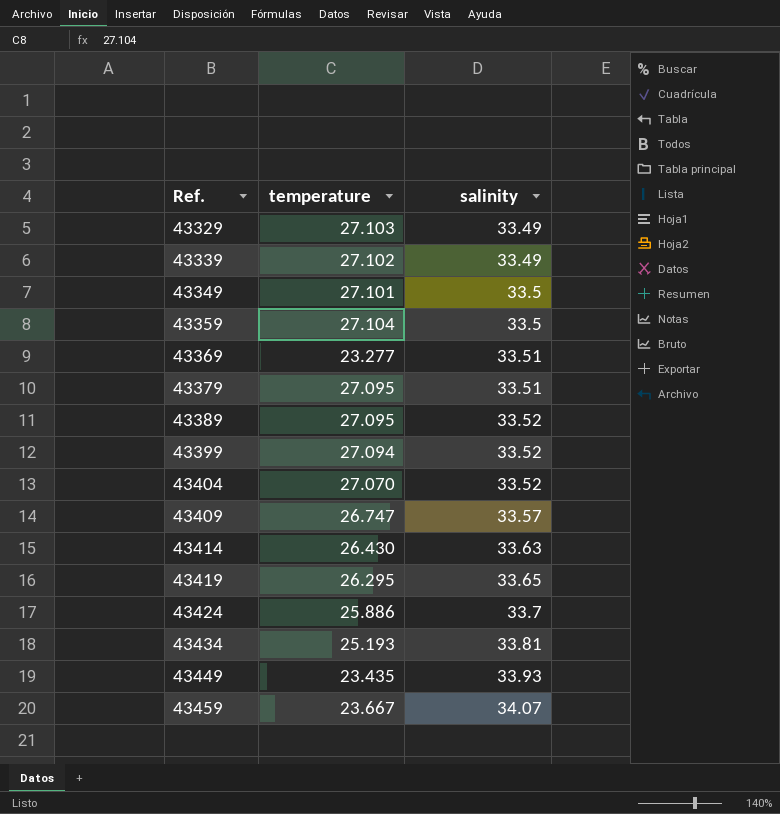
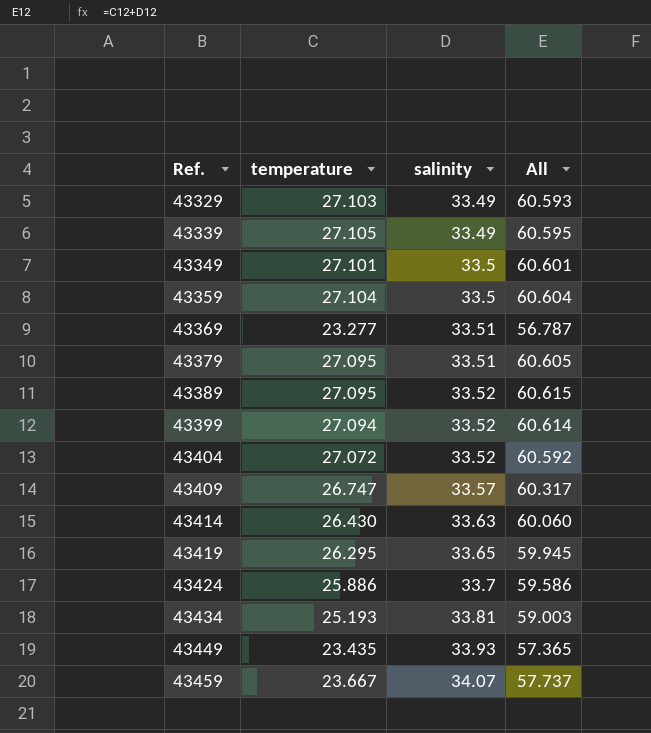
column All | formula: none -> [temperature] + [salinity]
43339 | temperature: 27.102 -> 27.105
43404 | temperature: 27.070 -> 27.072

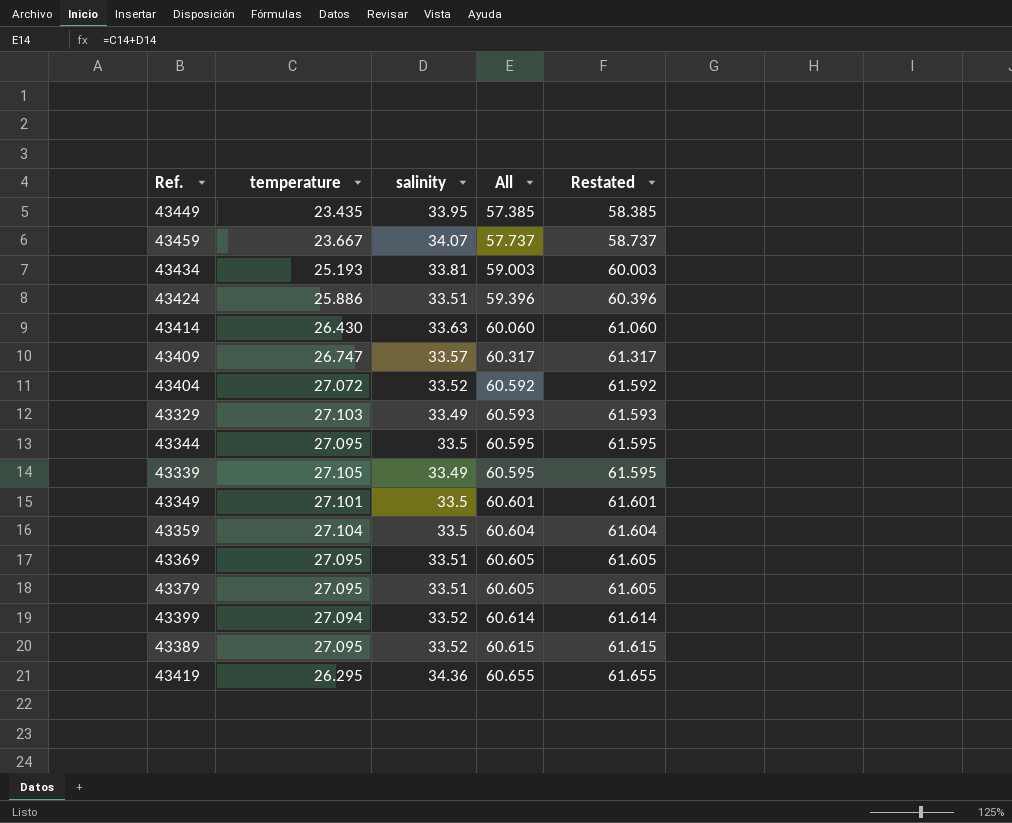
row order: Ref. ascending -> All ascending
column Restated | formula: none -> [All] + 1
43449 | salinity: 33.93 -> 33.95
43449 | All: 57.365 -> 57.385
43424 | salinity: 33.7 -> 33.51
43424 | All: 59.586 -> 59.396
row 43344: none -> 27.095 | 33.5 | 60.595 | 61.595
43369 | temperature: 23.277 -> 27.095
43369 | All: 56.787 -> 60.605
43419 | salinity: 33.65 -> 34.36
43419 | All: 59.945 -> 60.655

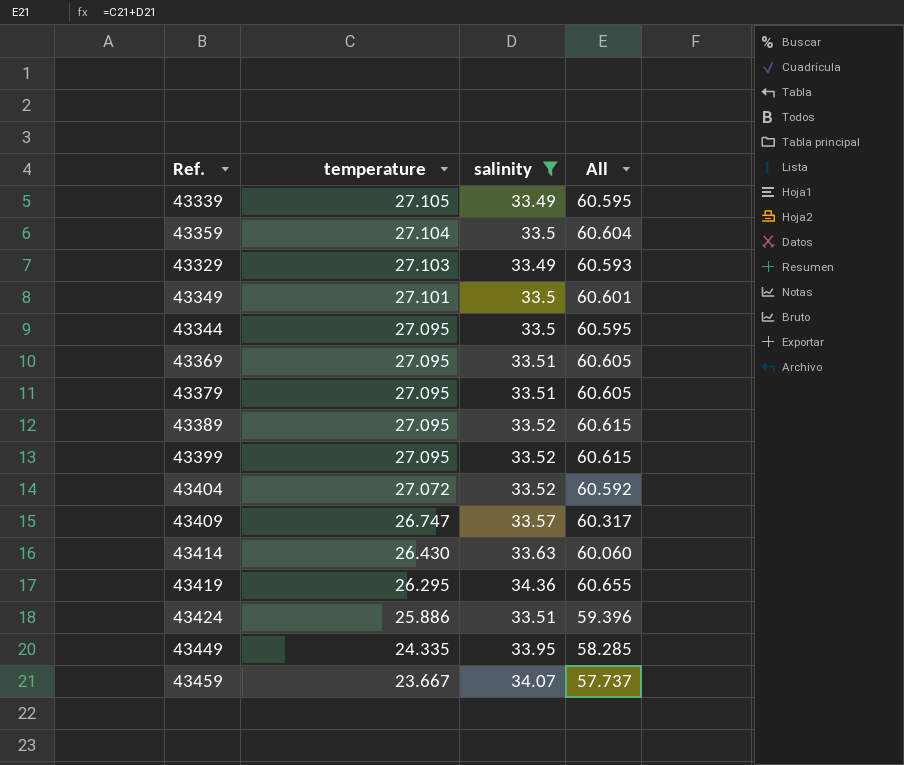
filter: none -> salinity != 33.81
row order: All ascending -> temperature descending
column Restated | formula: [All] + 1 -> none
43399 | temperature: 27.094 -> 27.095
43399 | All: 60.614 -> 60.615
43449 | temperature: 23.435 -> 24.335
43449 | All: 57.385 -> 58.285

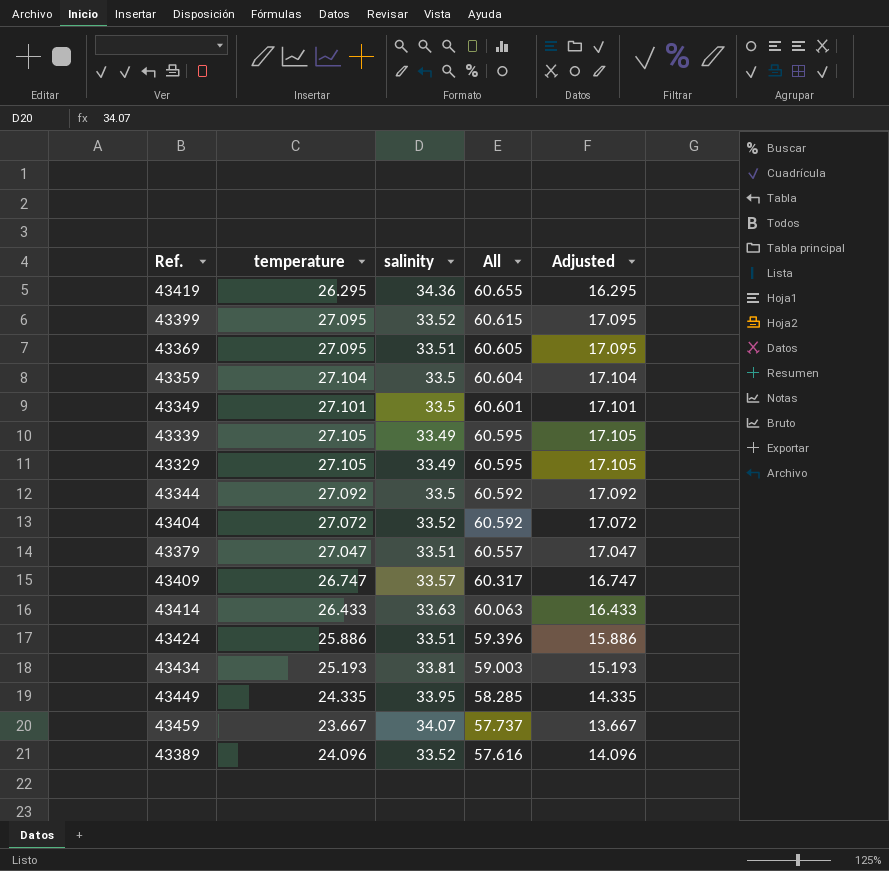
filter: salinity != 33.81 -> none
row order: temperature descending -> All descending
column Adjusted | formula: none -> [temperature] - 10
43329 | temperature: 27.103 -> 27.105
43329 | All: 60.593 -> 60.595
43344 | temperature: 27.095 -> 27.092
43344 | All: 60.595 -> 60.592
43379 | temperature: 27.095 -> 27.047
43379 | All: 60.605 -> 60.557
43414 | temperature: 26.430 -> 26.433
43414 | All: 60.060 -> 60.063
43389 | temperature: 27.095 -> 24.096
43389 | All: 60.615 -> 57.616

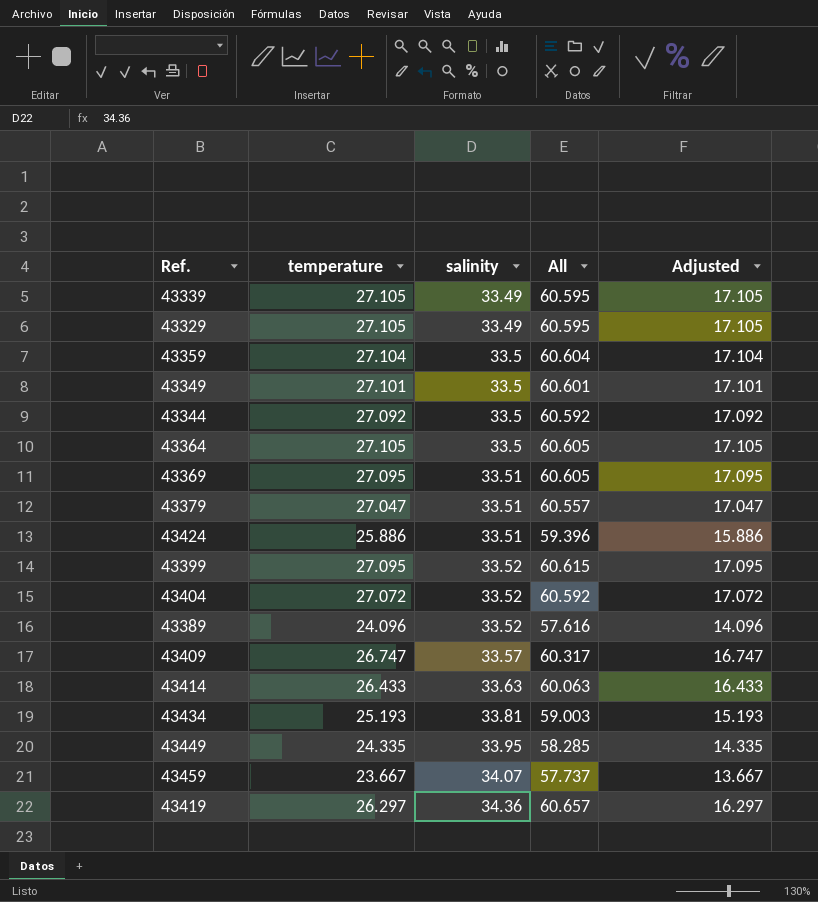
row order: All descending -> salinity ascending
row 43364: none -> 27.105 | 33.5 | 60.605 | 17.105
43419 | temperature: 26.295 -> 26.297
43419 | All: 60.655 -> 60.657
43419 | Adjusted: 16.295 -> 16.297

